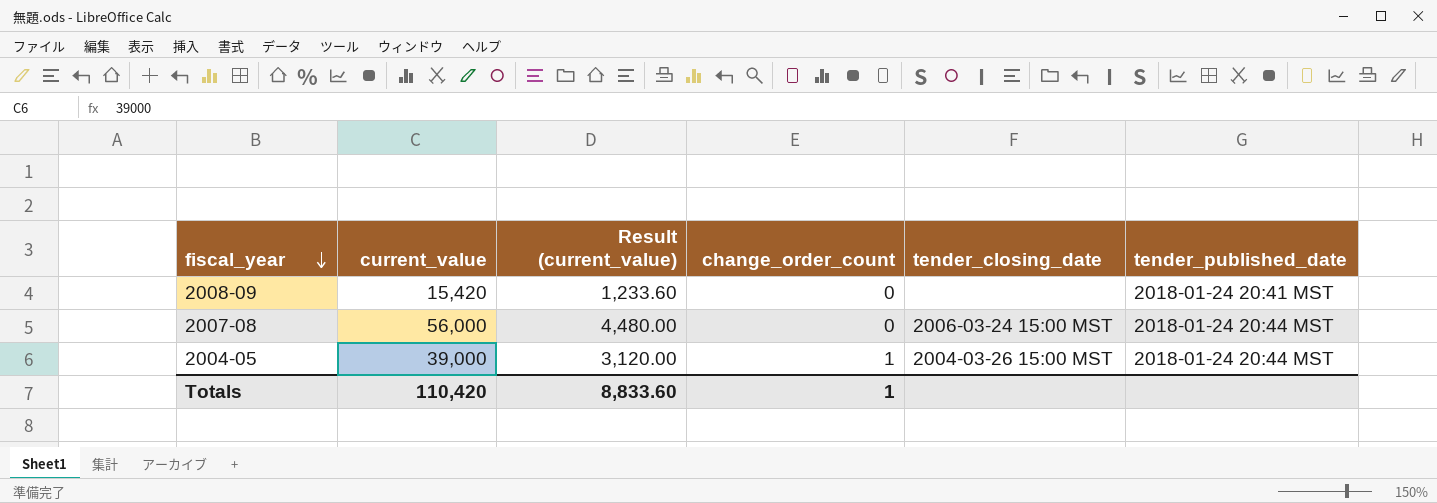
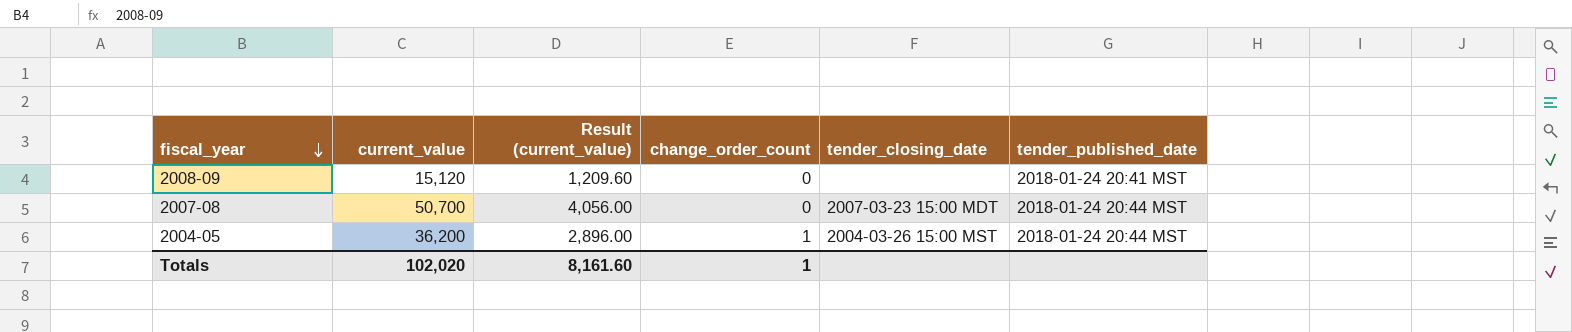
2008-09 | current_value: 15,420 -> 15,120
2008-09 | Result (current_value): 1,233.60 -> 1,209.60
2007-08 | current_value: 56,000 -> 50,700
2007-08 | Result (current_value): 4,480.00 -> 4,056.00
2007-08 | tender_closing_date: 2006-03-24 15:00 MST -> 2007-03-23 15:00 MDT
2004-05 | current_value: 39,000 -> 36,200
2004-05 | Result (current_value): 3,120.00 -> 2,896.00
Totals | current_value: 110,420 -> 102,020
Totals | Result (current_value): 8,833.60 -> 8,161.60

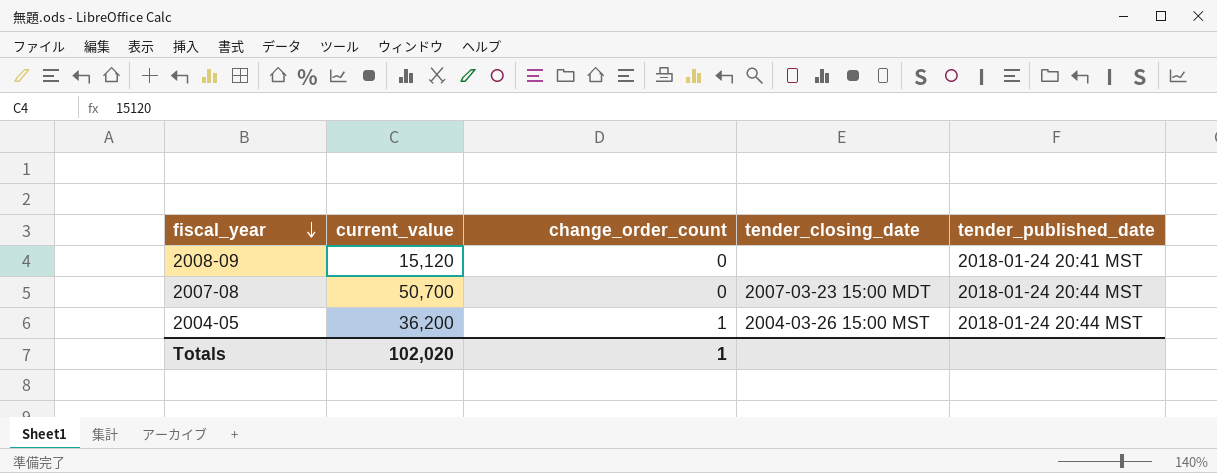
column Result (current_value) | formula: [current_value] * 0.08 -> none

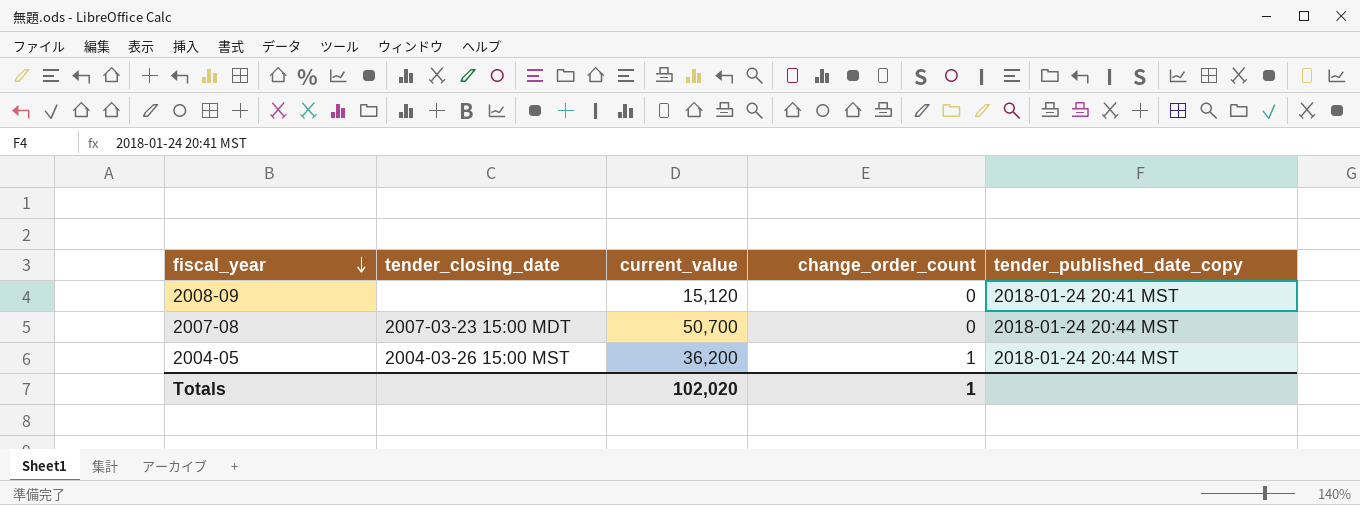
column tender_closing_date | position: 4 -> 2
column name: tender_published_date -> tender_published_date_copy

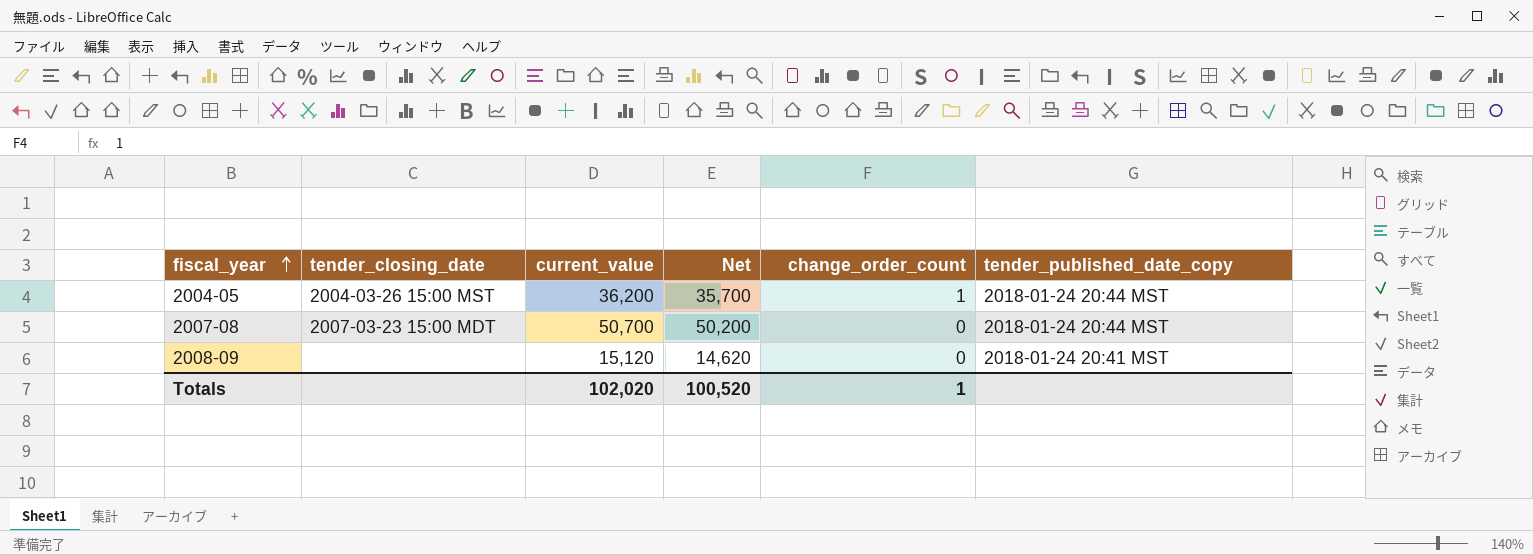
row order: fiscal_year descending -> fiscal_year ascending
column Net | formula: none -> [current_value] - 500

